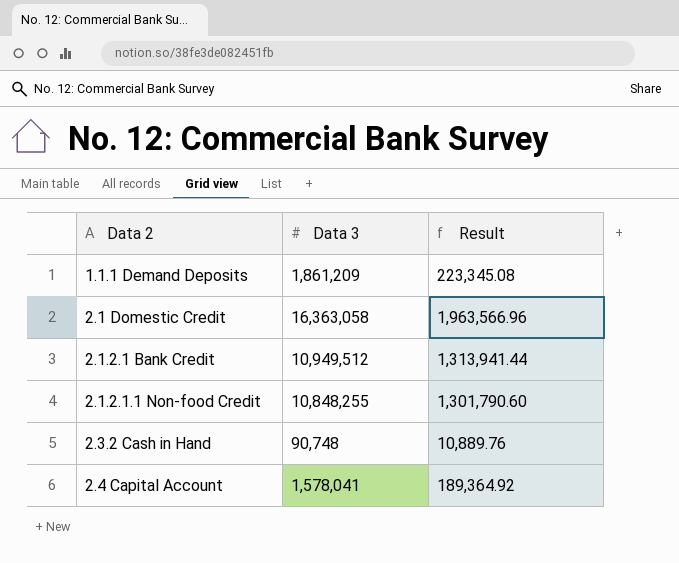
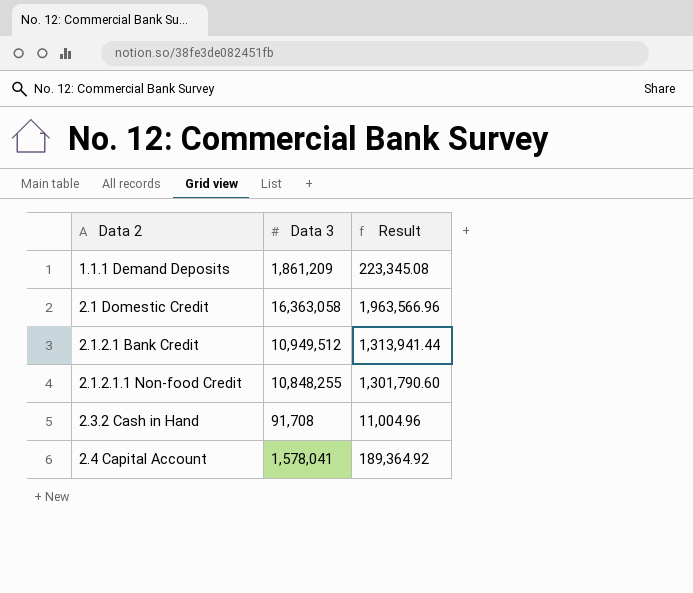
2.3.2 Cash in Hand | Data 3: 90,748 -> 91,708
2.3.2 Cash in Hand | Result: 10,889.76 -> 11,004.96

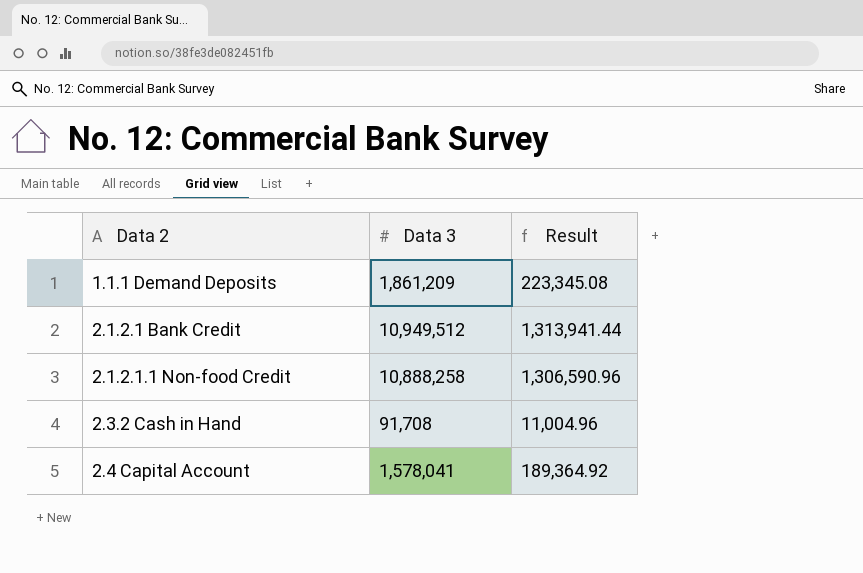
row 2.1 Domestic Credit: 16,363,058 | 1,963,566.96 -> none
2.1.2.1.1 Non-food Credit | Data 3: 10,848,255 -> 10,888,258
2.1.2.1.1 Non-food Credit | Result: 1,301,790.60 -> 1,306,590.96

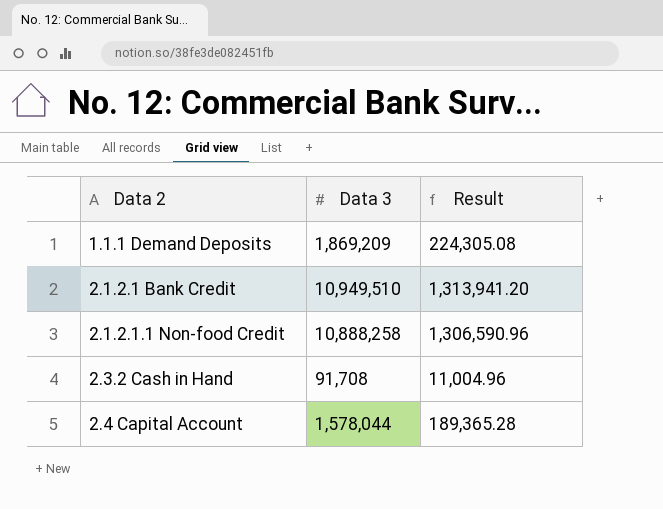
1.1.1 Demand Deposits | Data 3: 1,861,209 -> 1,869,209
1.1.1 Demand Deposits | Result: 223,345.08 -> 224,305.08
2.1.2.1 Bank Credit | Data 3: 10,949,512 -> 10,949,510
2.1.2.1 Bank Credit | Result: 1,313,941.44 -> 1,313,941.20
2.4 Capital Account | Data 3: 1,578,041 -> 1,578,044
2.4 Capital Account | Result: 189,364.92 -> 189,365.28

